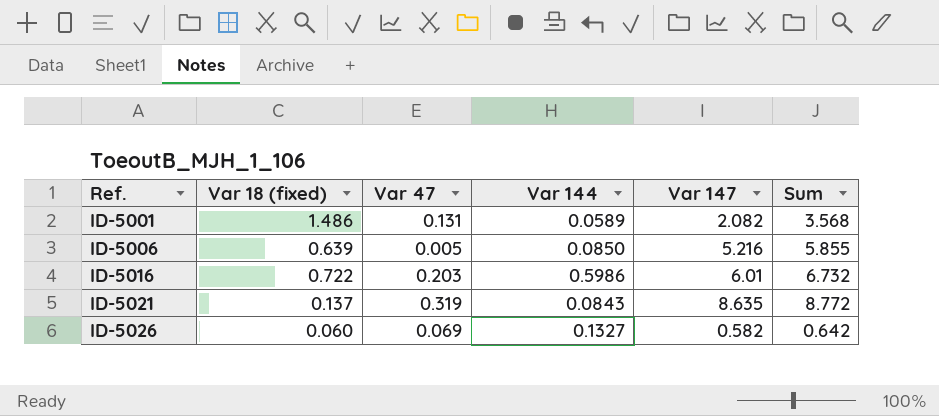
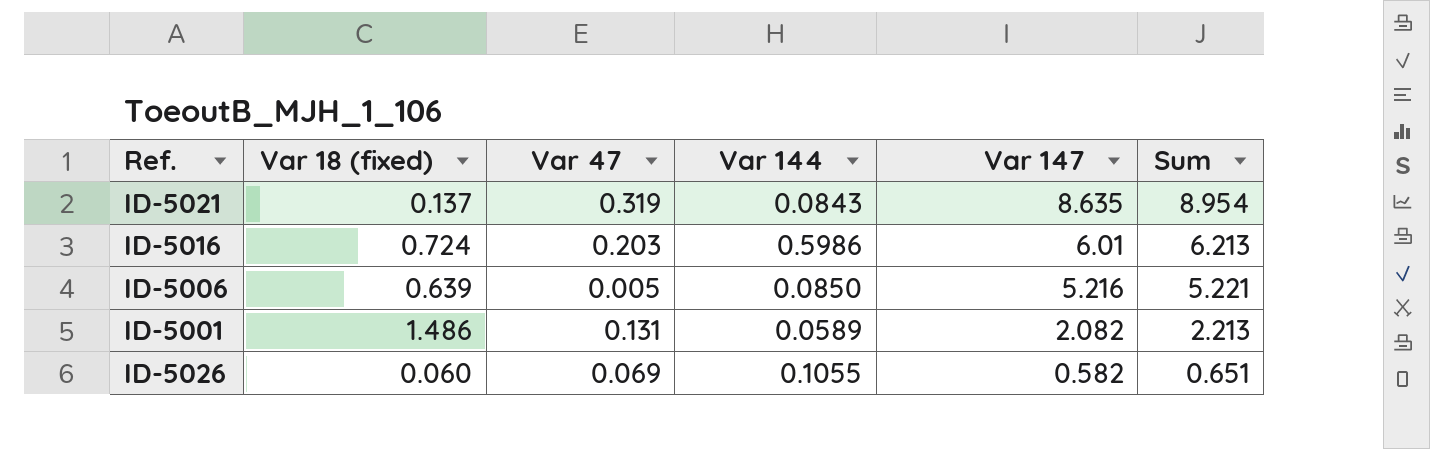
row order: Ref. ascending -> Var 147 descending
column Sum | formula: [Var 18 (fixed)] + [Var 147] -> [Var 47] + [Var 147]
ID-5016 | Var 18 (fixed): 0.722 -> 0.724
ID-5026 | Var 144: 0.1327 -> 0.1055

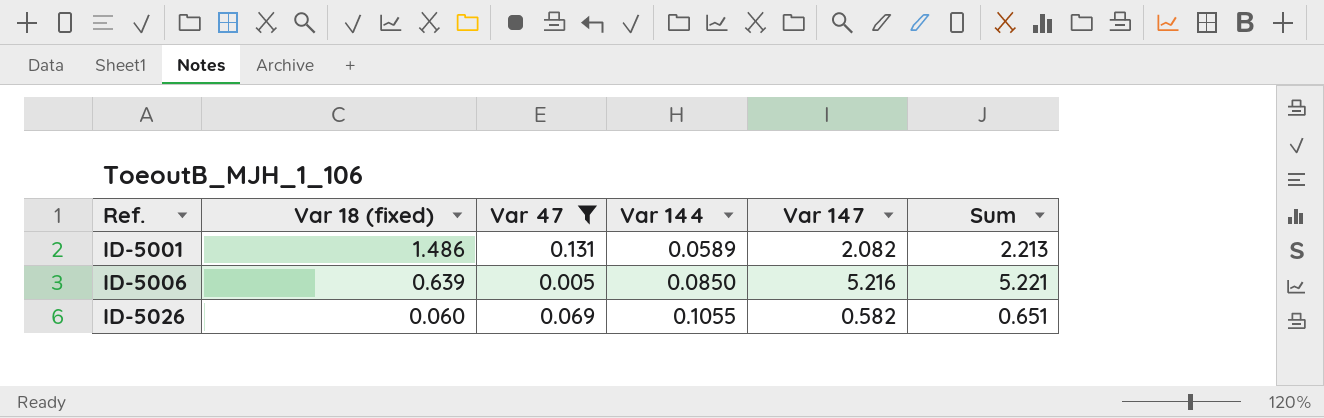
filter: none -> Var 47 <= 0.131
row order: Var 147 descending -> Ref. ascending

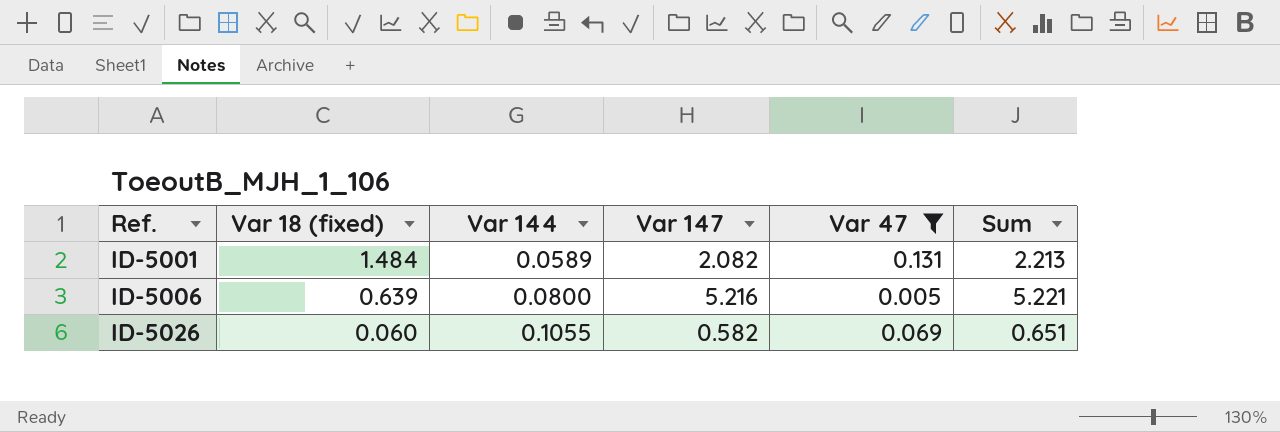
column Var 47 | position: 3 -> 5
ID-5001 | Var 18 (fixed): 1.486 -> 1.484
ID-5006 | Var 144: 0.0850 -> 0.0800

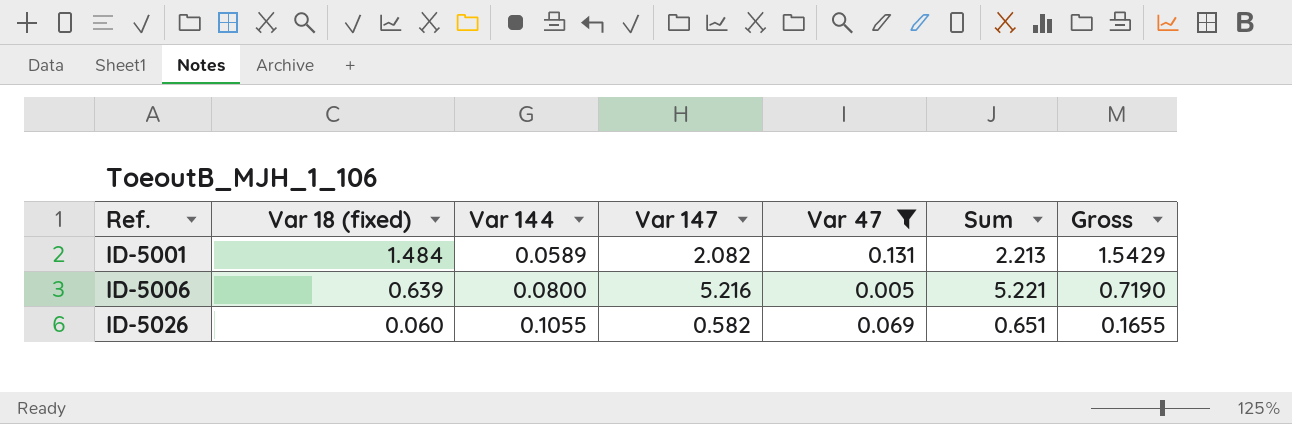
column Gross | formula: none -> [Var 18 (fixed)] + [Var 144]

